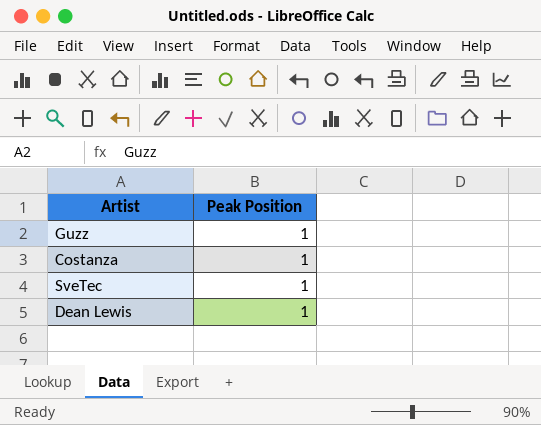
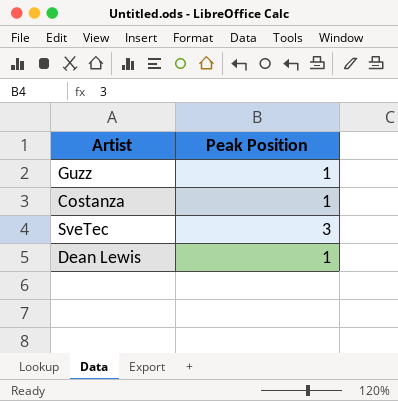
SveTec | Peak Position: 1 -> 3

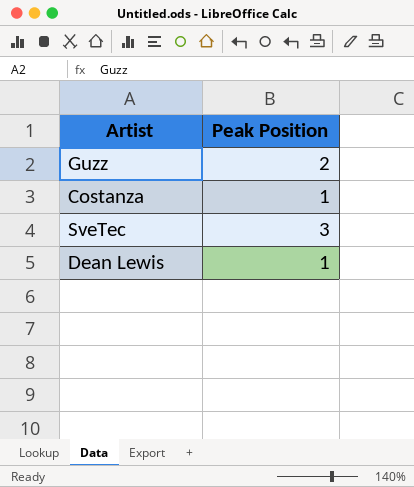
Guzz | Peak Position: 1 -> 2

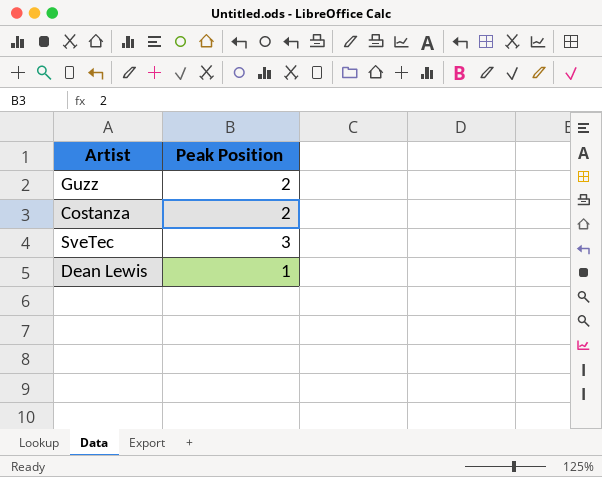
Costanza | Peak Position: 1 -> 2

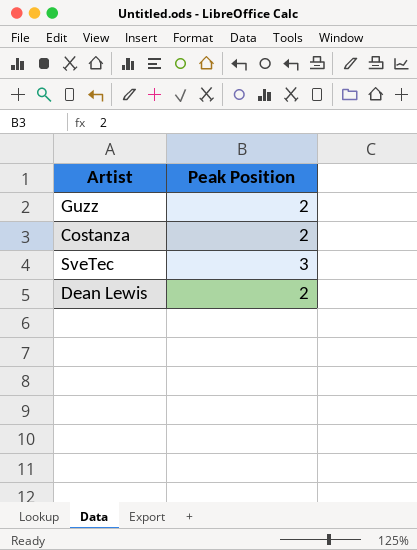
Dean Lewis | Peak Position: 1 -> 2

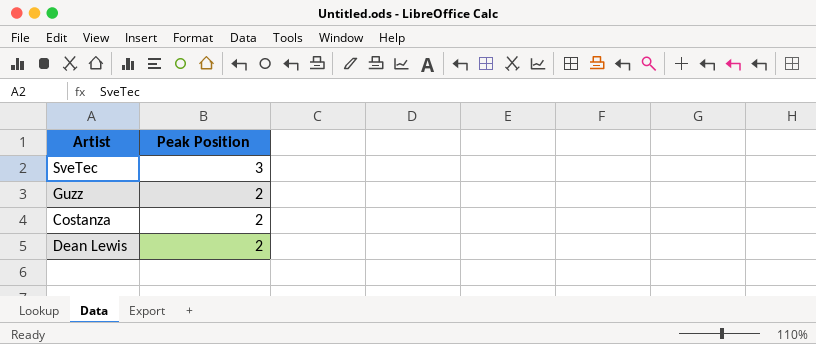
row order: none -> Peak Position descending

